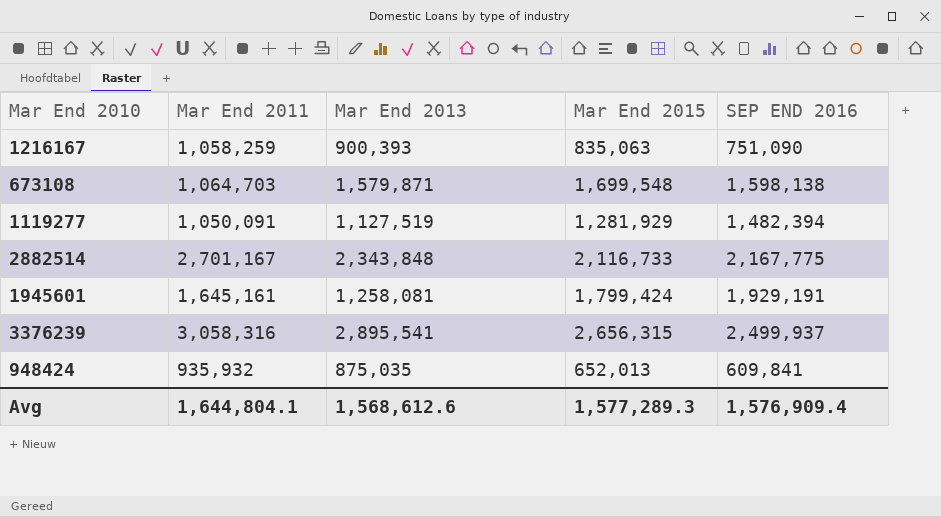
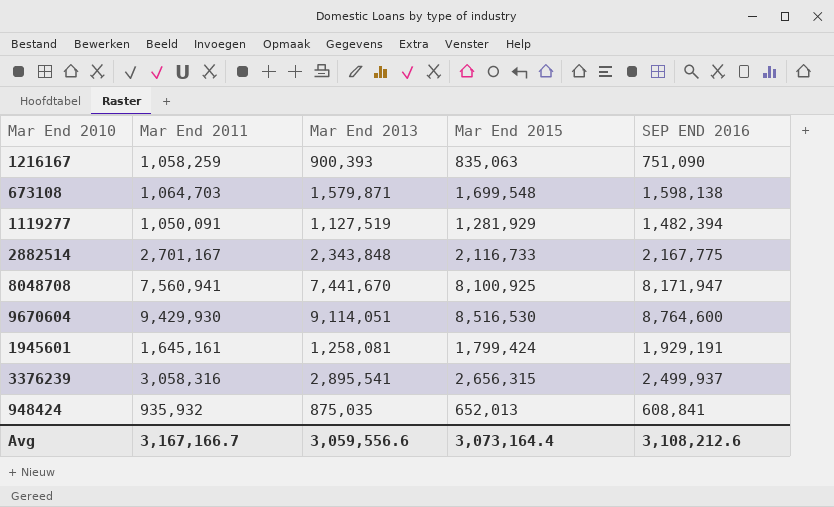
row 8048708: none -> 7,560,941 | 7,441,670 | 8,100,925 | 8,171,947
row 9670604: none -> 9,429,930 | 9,114,051 | 8,516,530 | 8,764,600
948424 | SEP END 2016: 609,841 -> 608,841
Avg | Mar End 2011: 1,644,804.1 -> 3,167,166.7
Avg | Mar End 2013: 1,568,612.6 -> 3,059,556.6
Avg | Mar End 2015: 1,577,289.3 -> 3,073,164.4
Avg | SEP END 2016: 1,576,909.4 -> 3,108,212.6

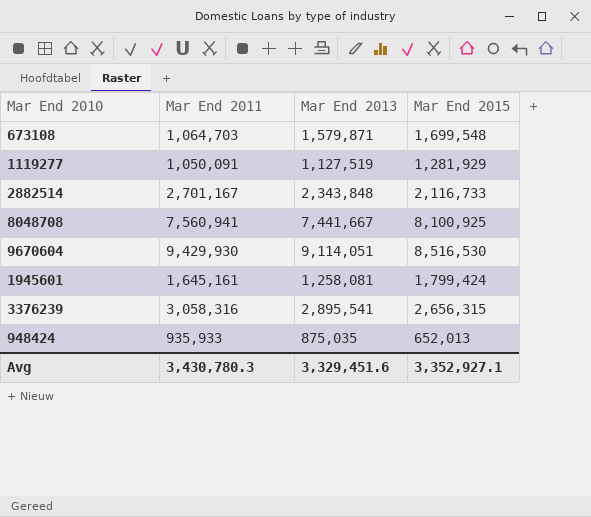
column SEP END 2016 | position: 5 -> none
row 1216167: 1,058,259 | 900,393 | 835,063 | 751,090 -> none
8048708 | Mar End 2013: 7,441,670 -> 7,441,667
948424 | Mar End 2011: 935,932 -> 935,933
Avg | Mar End 2011: 3,167,166.7 -> 3,430,780.3
Avg | Mar End 2013: 3,059,556.6 -> 3,329,451.6
Avg | Mar End 2015: 3,073,164.4 -> 3,352,927.1

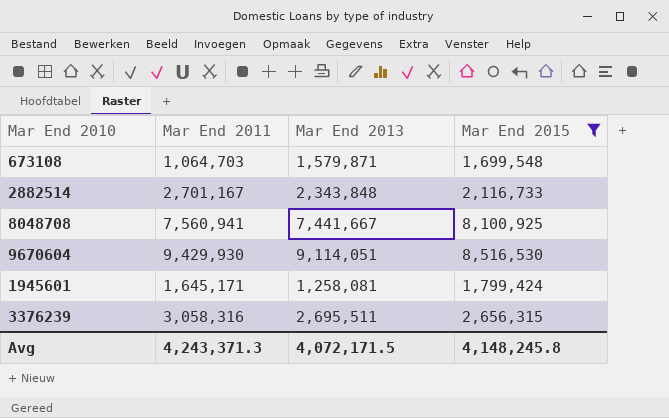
filter: none -> Mar End 2015 >= 1,699,548
1945601 | Mar End 2011: 1,645,161 -> 1,645,171
3376239 | Mar End 2013: 2,895,541 -> 2,695,511
Avg | Mar End 2011: 3,430,780.3 -> 4,243,371.3
Avg | Mar End 2013: 3,329,451.6 -> 4,072,171.5
Avg | Mar End 2015: 3,352,927.1 -> 4,148,245.8

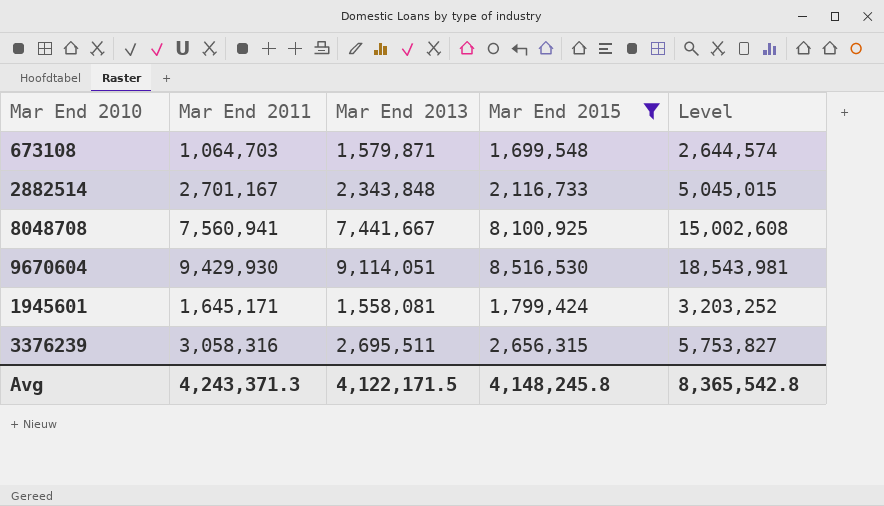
column Level | formula: none -> [Mar End 2011] + [Mar End 2013]
1945601 | Mar End 2013: 1,258,081 -> 1,558,081
Avg | Mar End 2013: 4,072,171.5 -> 4,122,171.5

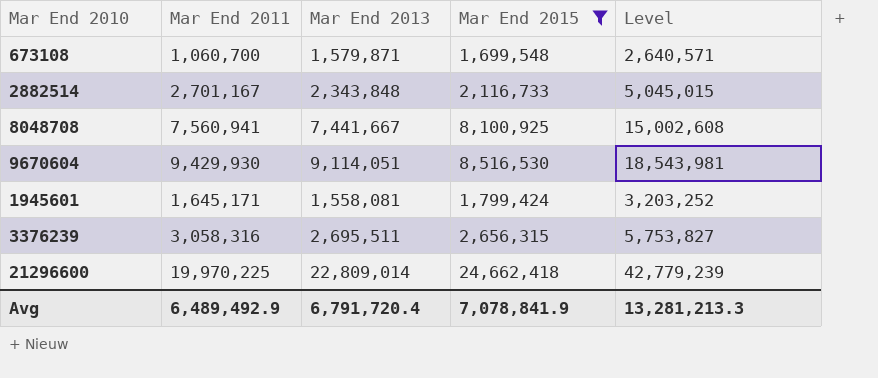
673108 | Mar End 2011: 1,064,703 -> 1,060,700
673108 | Level: 2,644,574 -> 2,640,571
row 21296600: none -> 19,970,225 | 22,809,014 | 24,662,418 | 42,779,239
Avg | Mar End 2011: 4,243,371.3 -> 6,489,492.9
Avg | Mar End 2013: 4,122,171.5 -> 6,791,720.4
Avg | Mar End 2015: 4,148,245.8 -> 7,078,841.9
Avg | Level: 8,365,542.8 -> 13,281,213.3

